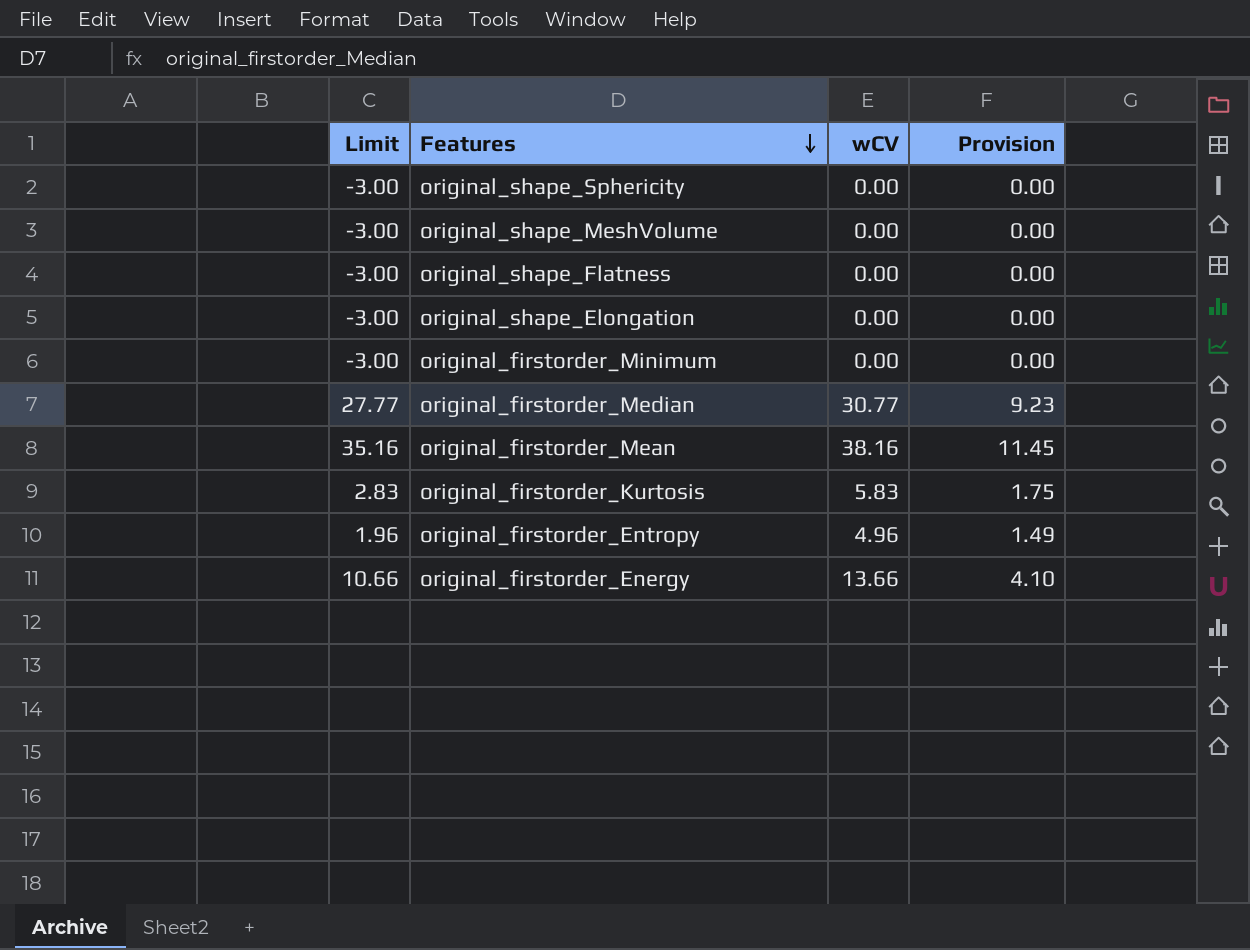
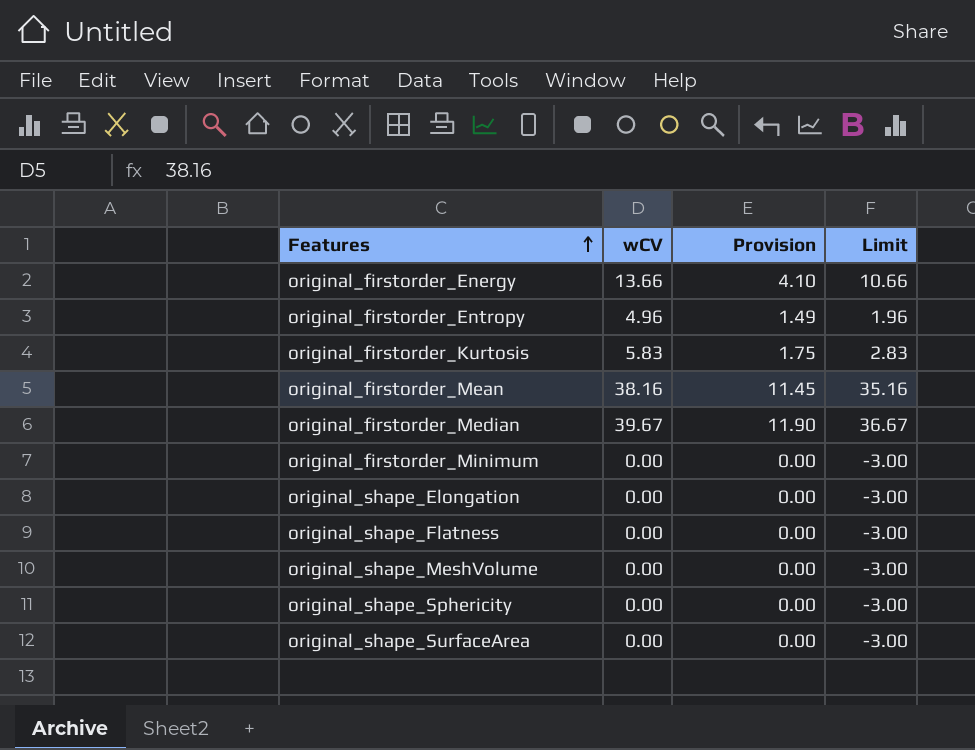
row order: Features descending -> Features ascending
column Limit | position: 1 -> 4
original_firstorder_Median | wCV: 30.77 -> 39.67
original_firstorder_Median | Provision: 9.23 -> 11.90
original_firstorder_Median | Limit: 27.77 -> 36.67
row original_shape_SurfaceArea: none -> 0.00 | 0.00 | -3.00

